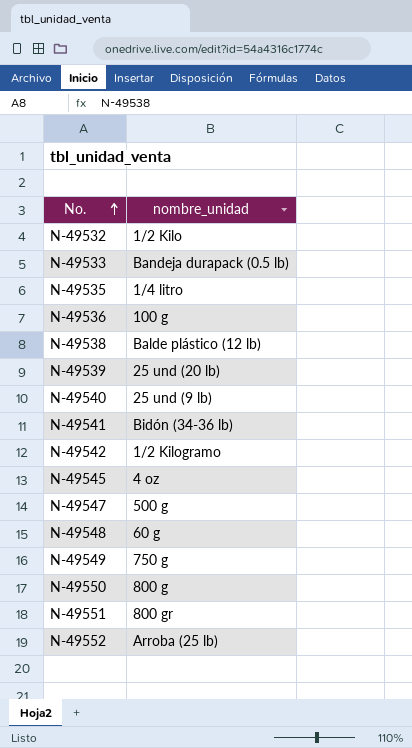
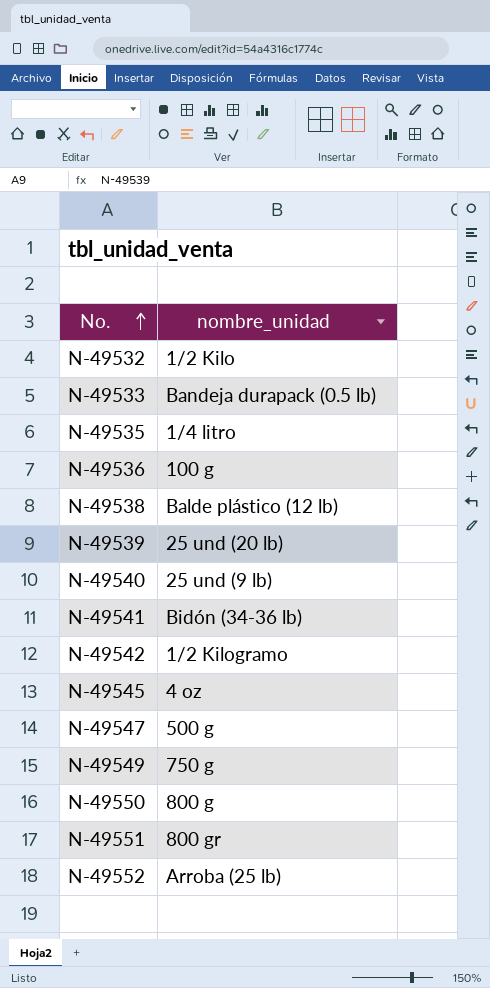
row N-49548: 60 g -> none

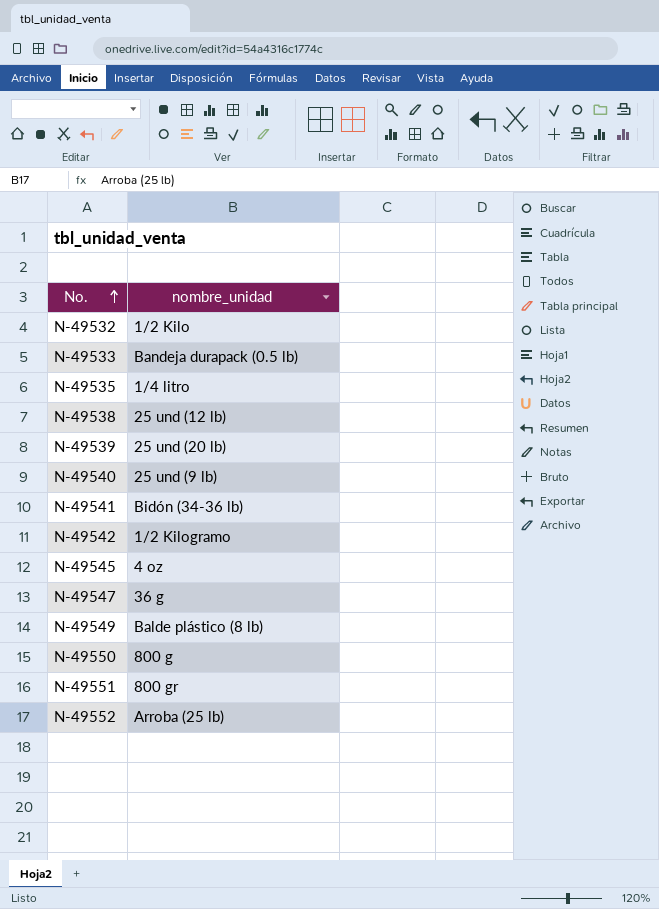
row N-49536: 100 g -> none
N-49538 | nombre_unidad: Balde plástico (12 lb) -> 25 und (12 lb)
N-49547 | nombre_unidad: 500 g -> 36 g
N-49549 | nombre_unidad: 750 g -> Balde plástico (8 lb)

